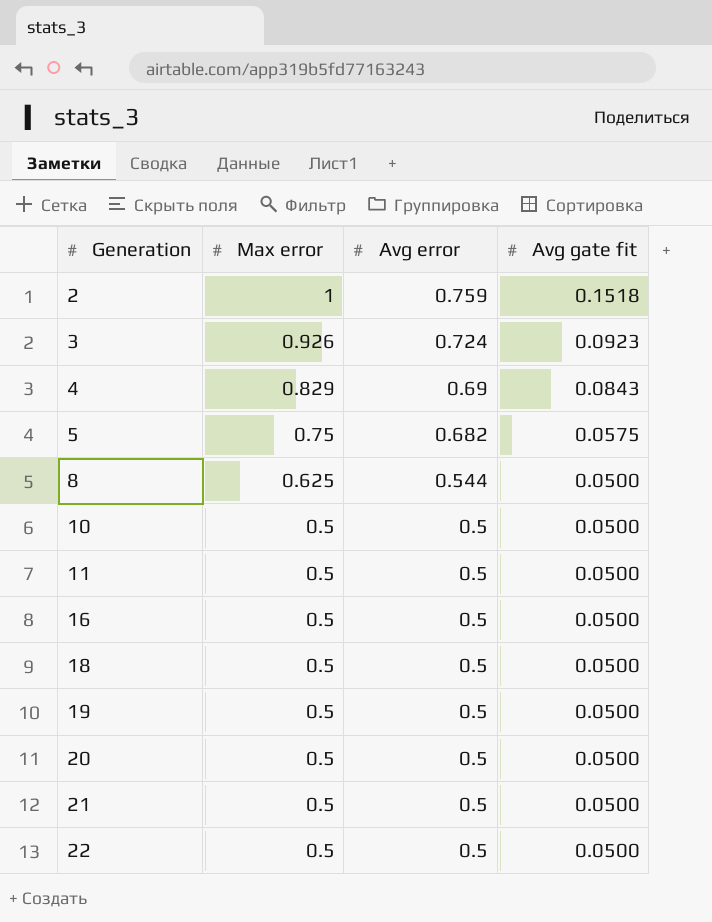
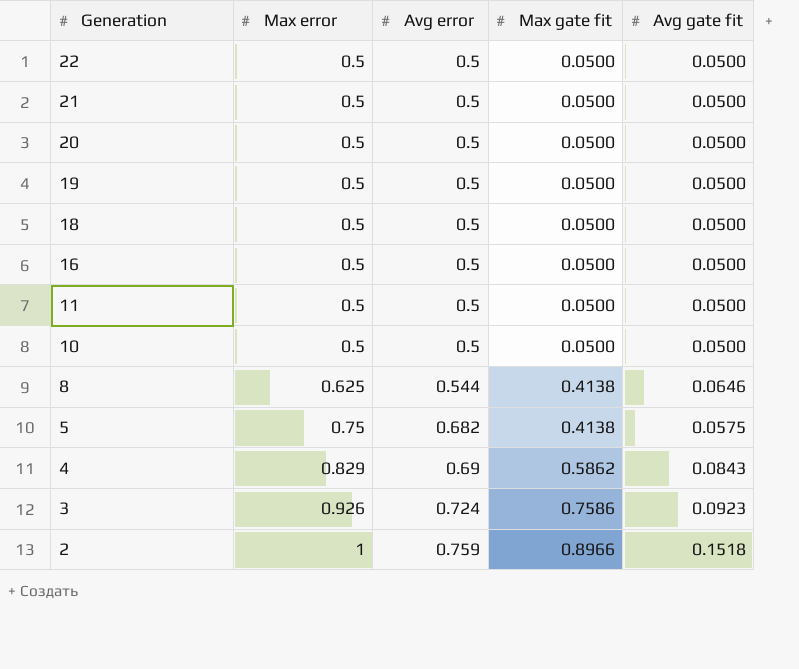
row order: Generation ascending -> Generation descending
column Max gate fit | position: none -> 4
8 | Avg gate fit: 0.0500 -> 0.0646

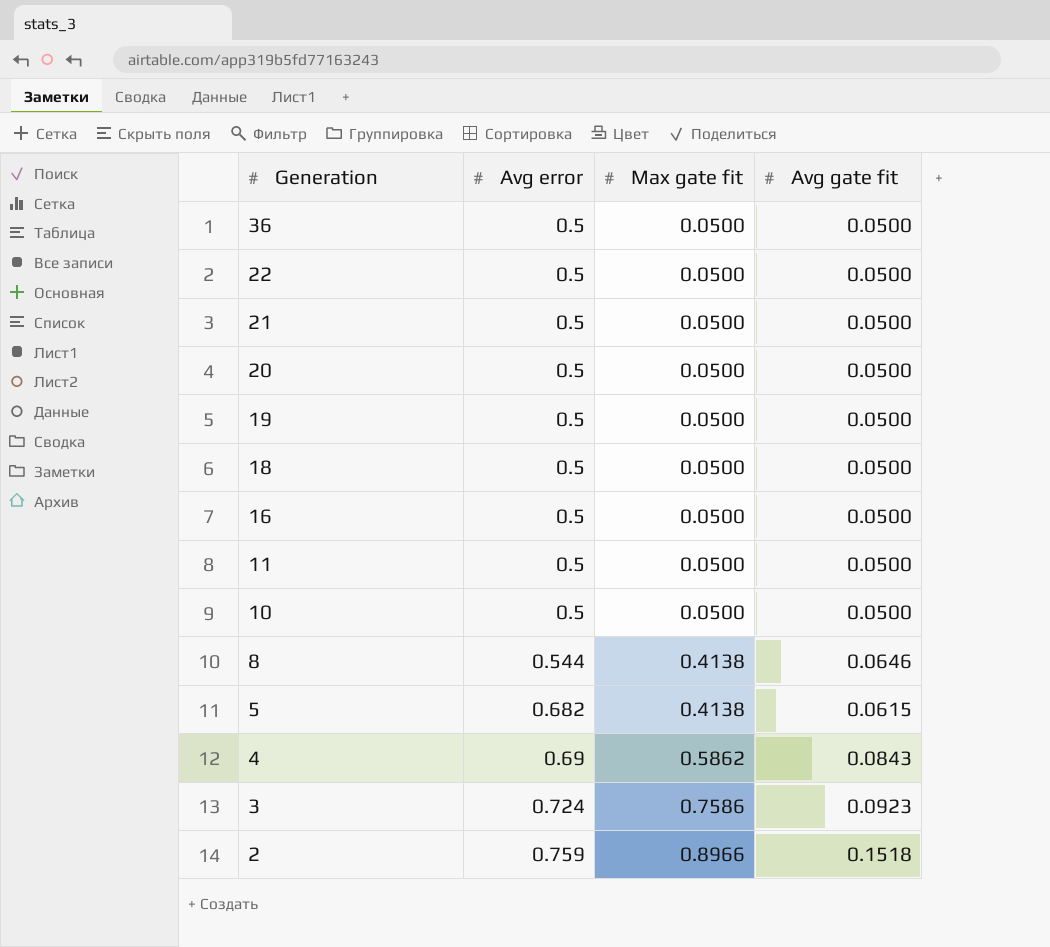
column Max error | position: 2 -> none
row 36: none -> 0.5 | 0.0500 | 0.0500
5 | Avg gate fit: 0.0575 -> 0.0615

